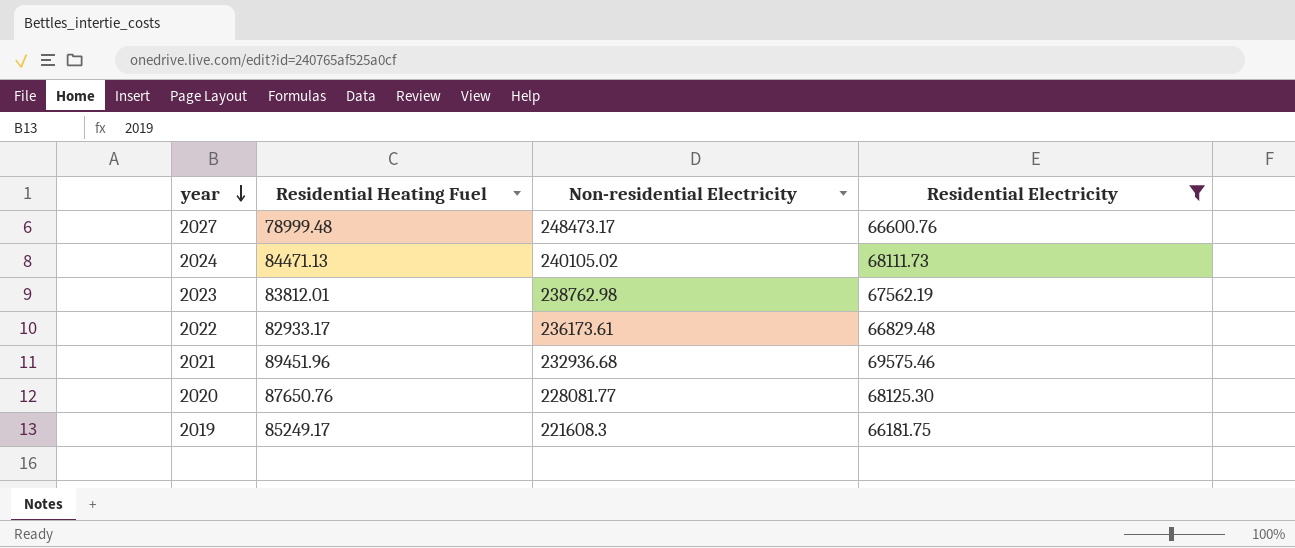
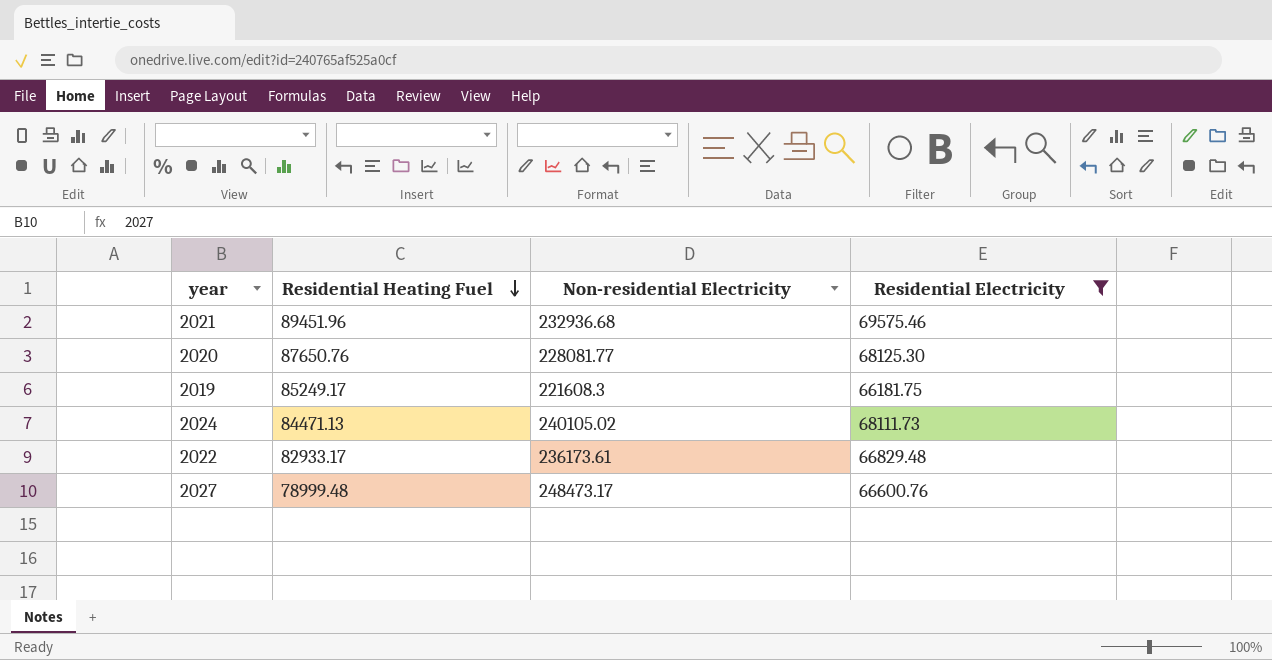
row order: year descending -> Residential Heating Fuel descending
row 2023: 83812.01 | 238762.98 | 67562.19 -> none

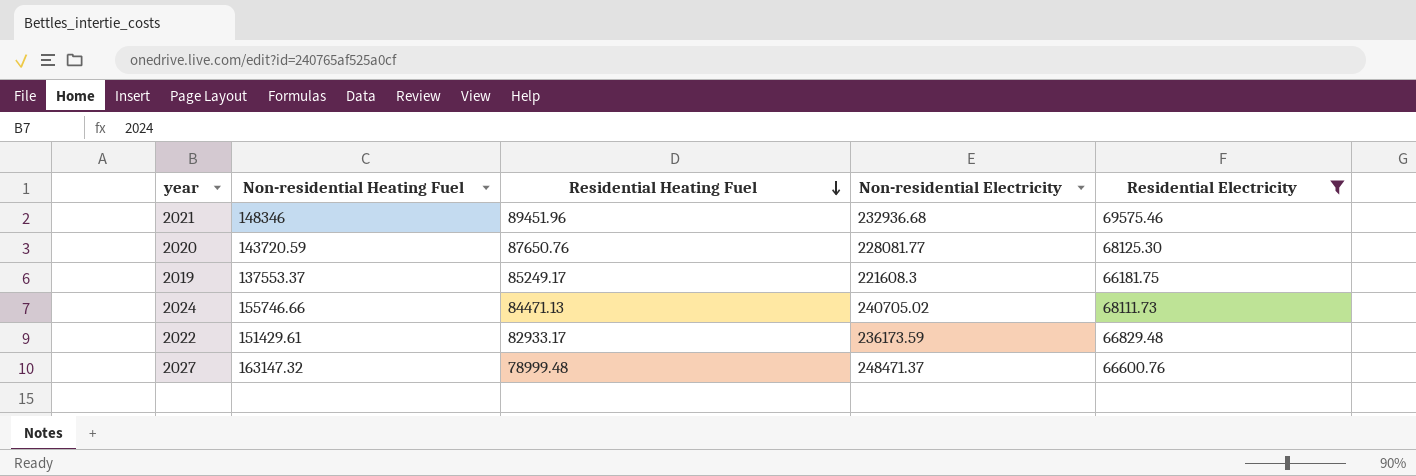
column Non-residential Heating Fuel | position: none -> 2
2024 | Non-residential Electricity: 240105.02 -> 240705.02
2022 | Non-residential Electricity: 236173.61 -> 236173.59
2027 | Non-residential Electricity: 248473.17 -> 248471.37

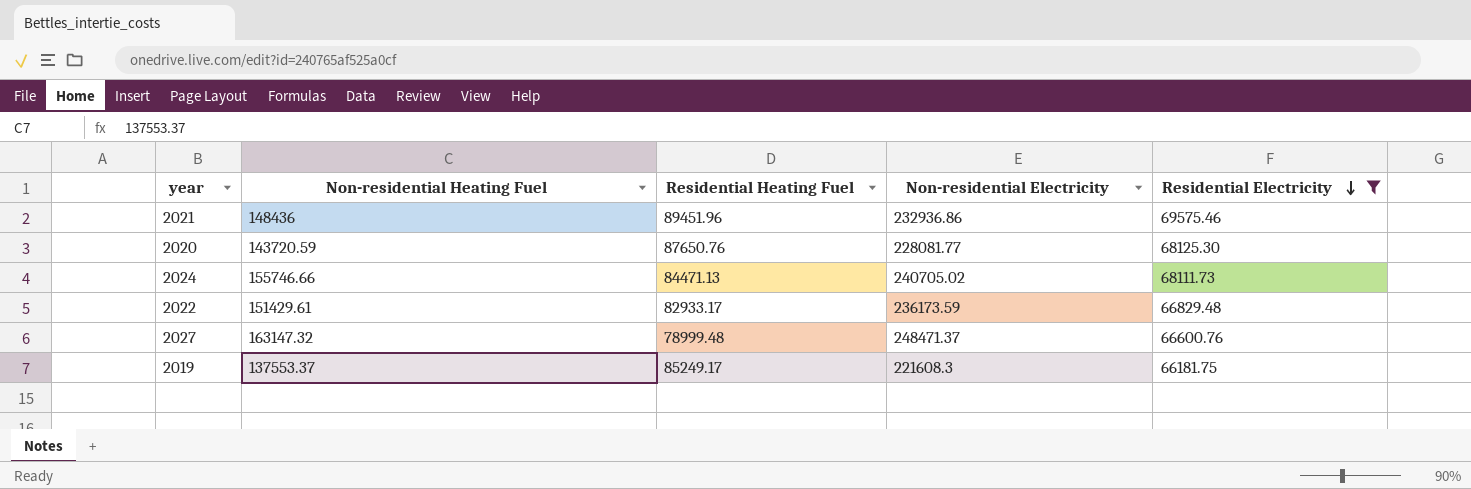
row order: Residential Heating Fuel descending -> Residential Electricity descending
2021 | Non-residential Heating Fuel: 148346 -> 148436
2021 | Non-residential Electricity: 232936.68 -> 232936.86

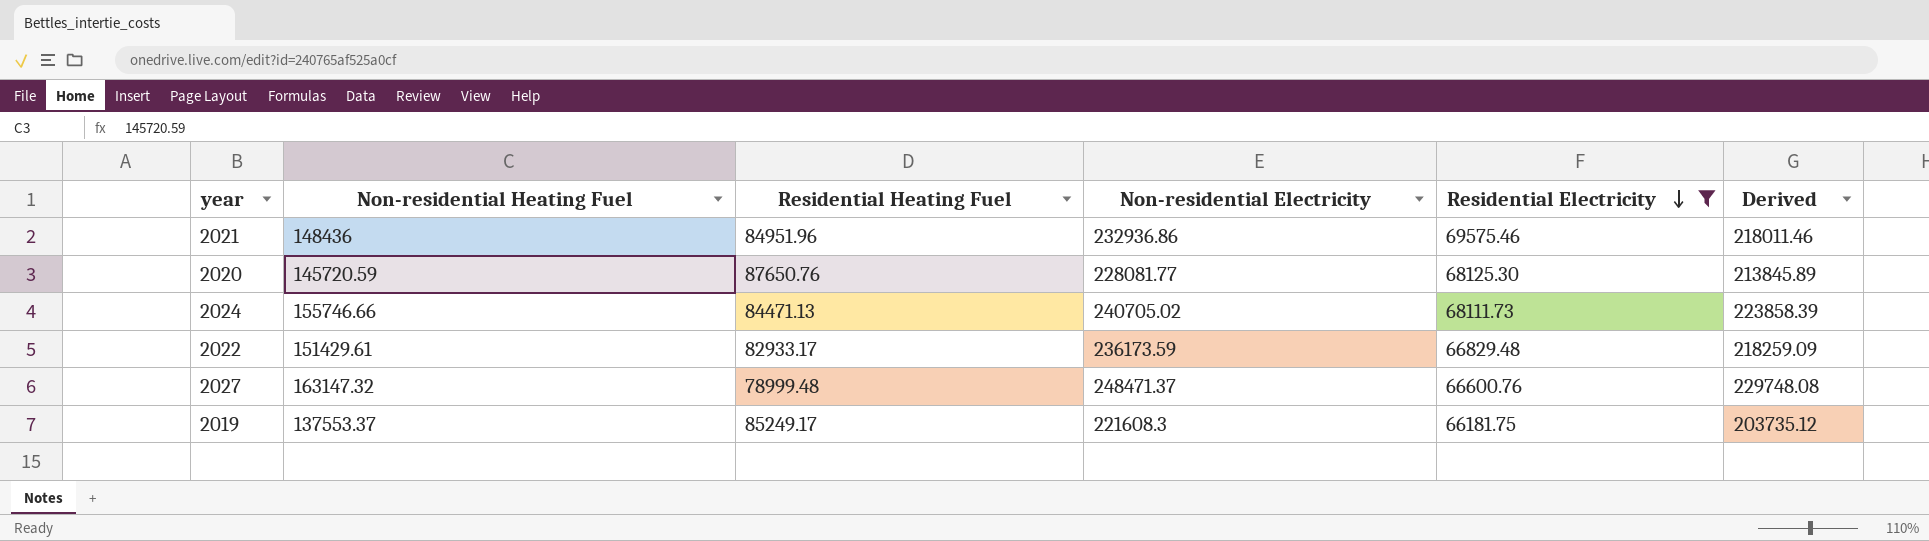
column Derived | formula: none -> [Non-residential Heating Fuel] + [Residential Electricity]
2021 | Residential Heating Fuel: 89451.96 -> 84951.96
2020 | Non-residential Heating Fuel: 143720.59 -> 145720.59

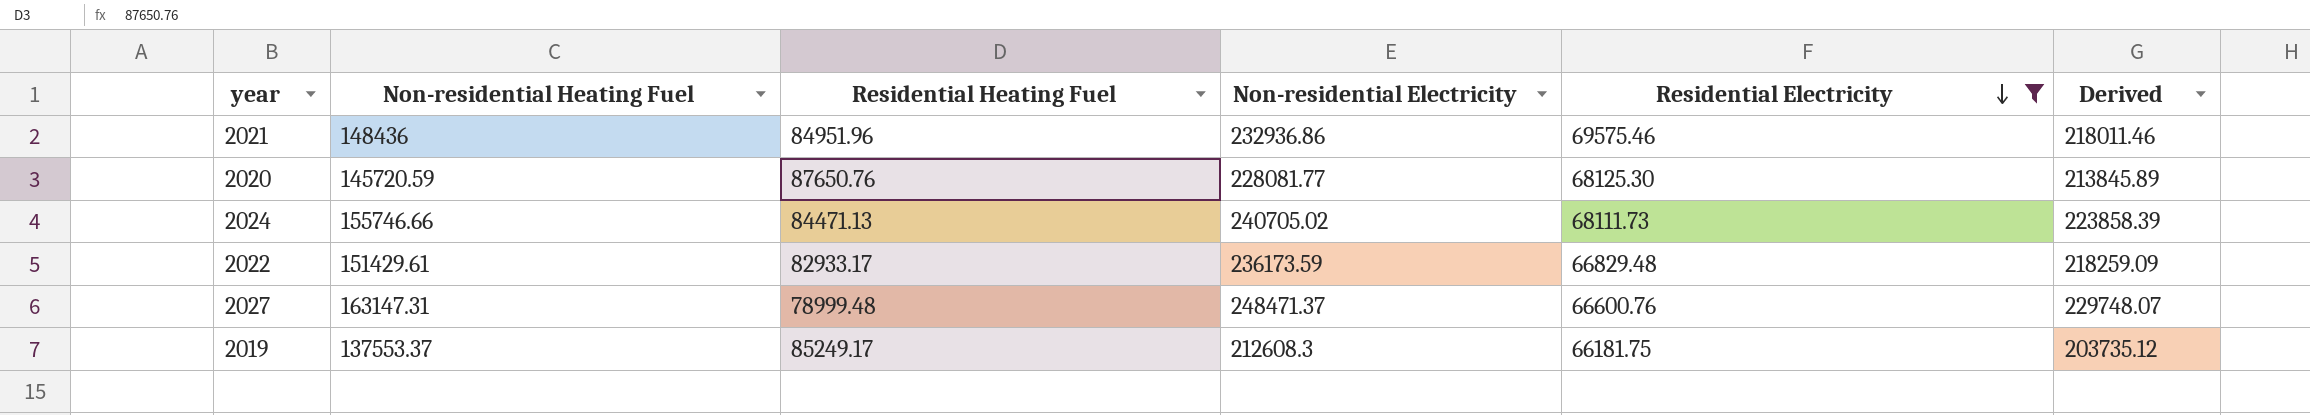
2027 | Non-residential Heating Fuel: 163147.32 -> 163147.31
2027 | Derived: 229748.08 -> 229748.07
2019 | Non-residential Electricity: 221608.3 -> 212608.3

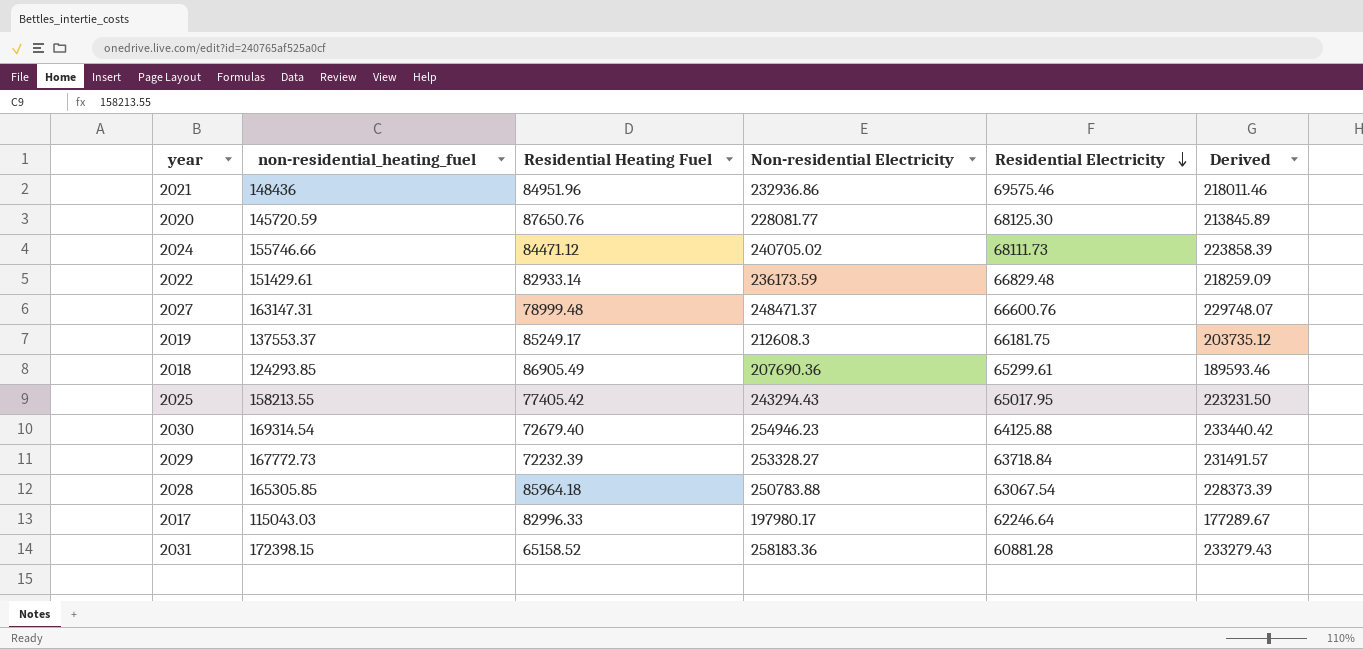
filter: Residential Electricity >= 66181.75 -> none
column name: Non-residential Heating Fuel -> non-residential_heating_fuel
2024 | Residential Heating Fuel: 84471.13 -> 84471.12
2022 | Residential Heating Fuel: 82933.17 -> 82933.14

